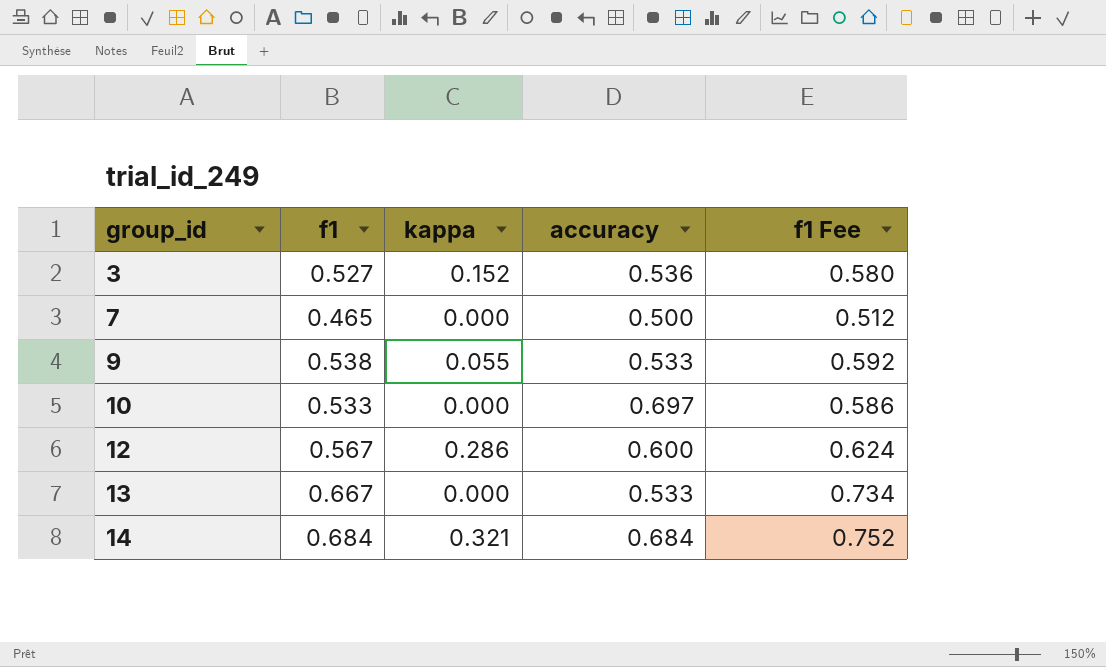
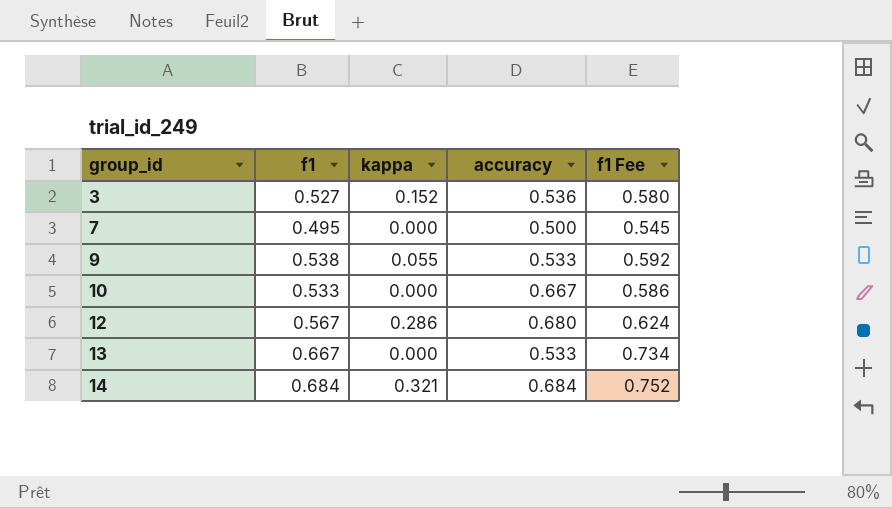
7 | f1: 0.465 -> 0.495
7 | f1 Fee: 0.512 -> 0.545
10 | accuracy: 0.697 -> 0.667
12 | accuracy: 0.600 -> 0.680

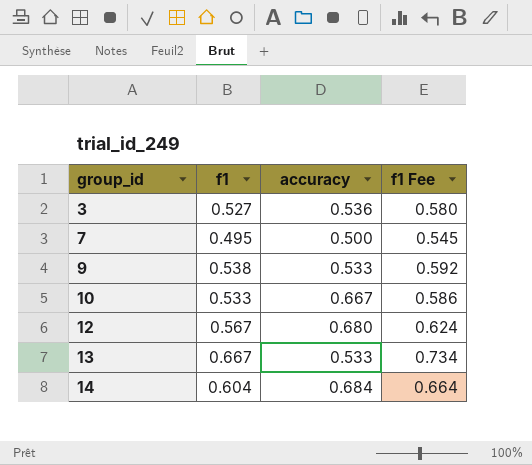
column kappa | position: 3 -> none
14 | f1: 0.684 -> 0.604
14 | f1 Fee: 0.752 -> 0.664

